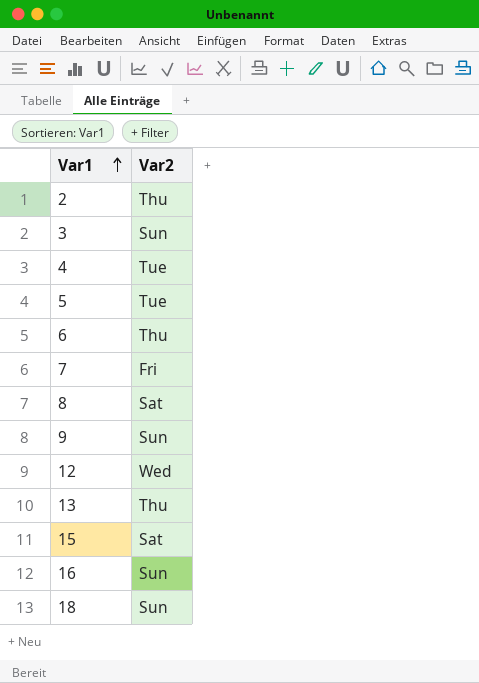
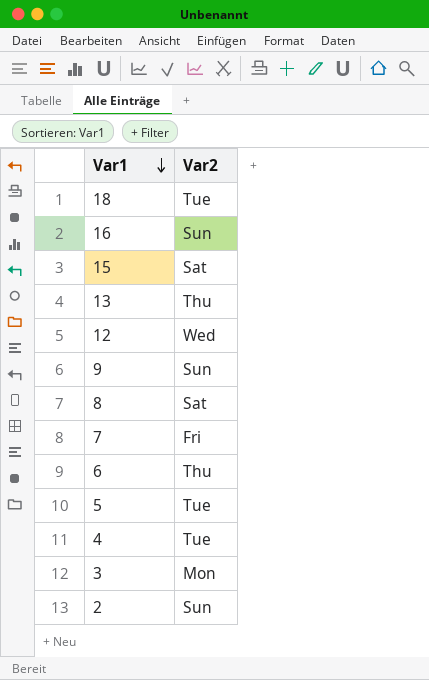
row order: Var1 ascending -> Var1 descending
18 | Var2: Sun -> Tue
3 | Var2: Sun -> Mon
2 | Var2: Thu -> Sun

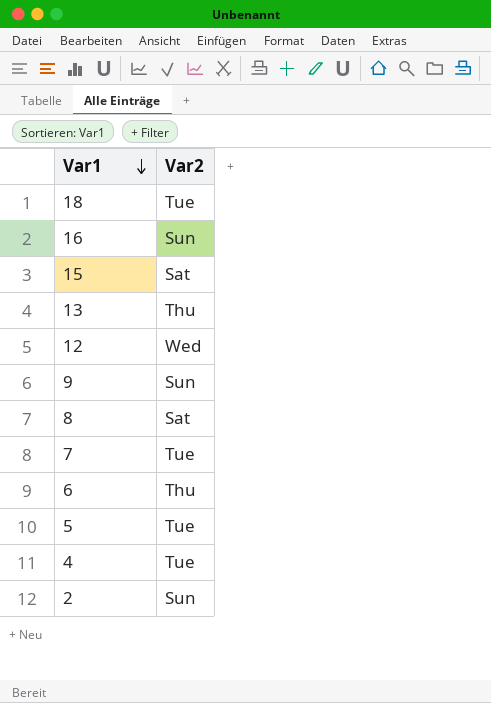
row 3: Mon -> none
7 | Var2: Fri -> Tue

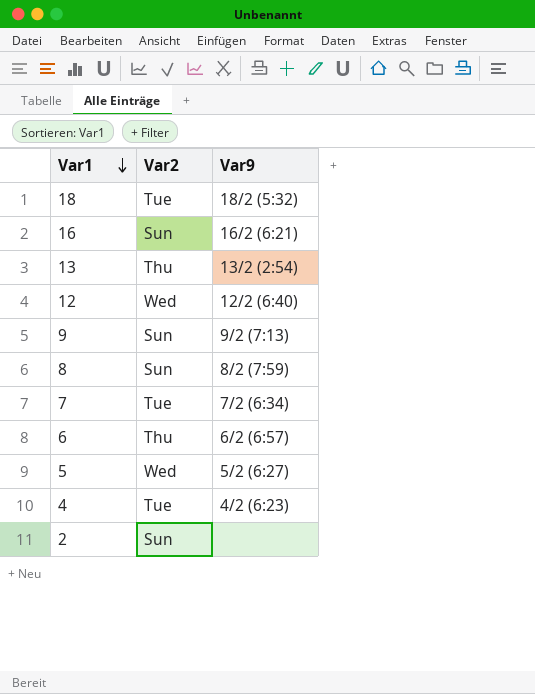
column Var9 | position: none -> 3
row 15: Sat -> none
8 | Var2: Sat -> Sun
5 | Var2: Tue -> Wed

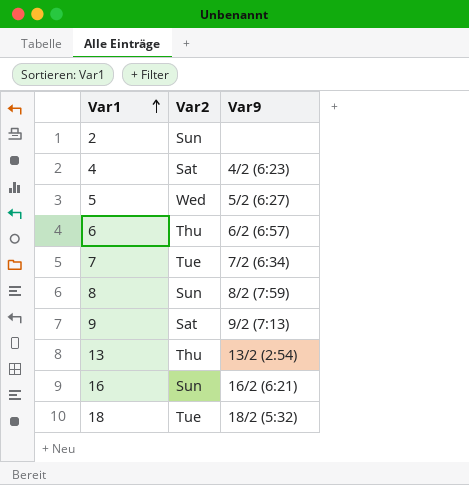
row order: Var1 descending -> Var1 ascending
row 12: Wed | 12/2 (6:40) -> none
4 | Var2: Tue -> Sat
9 | Var2: Sun -> Sat

